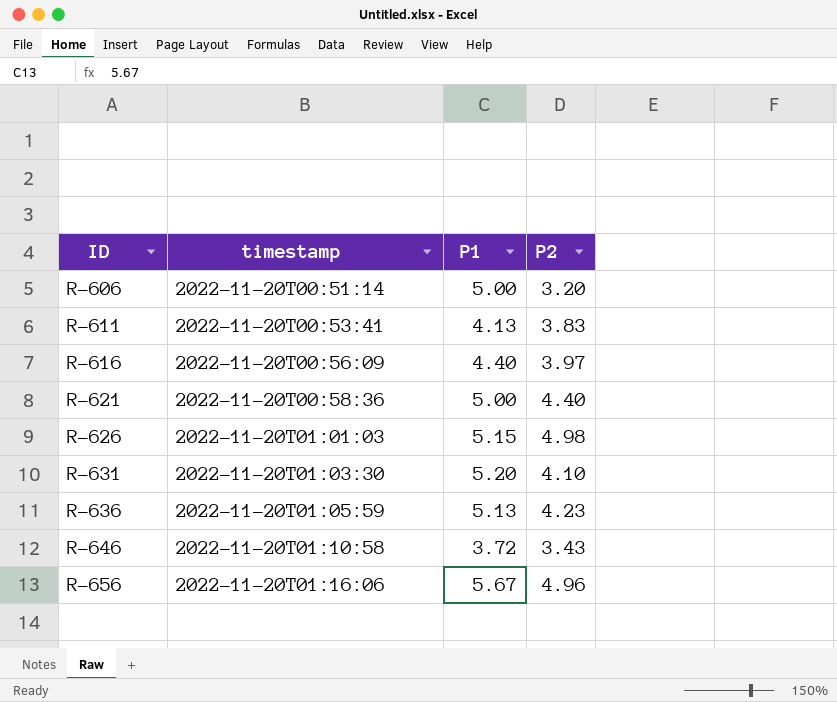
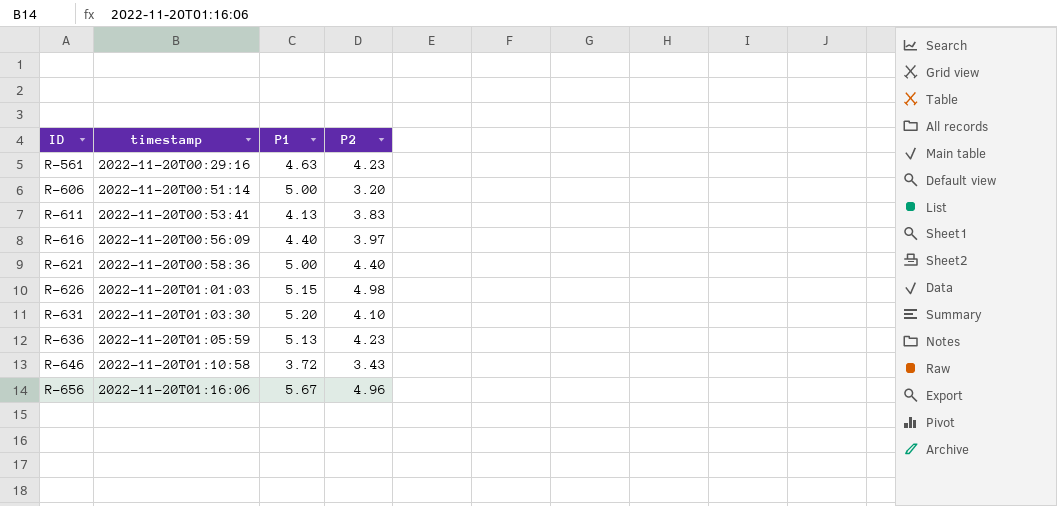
row R-561: none -> 2022-11-20T00:29:16 | 4.63 | 4.23

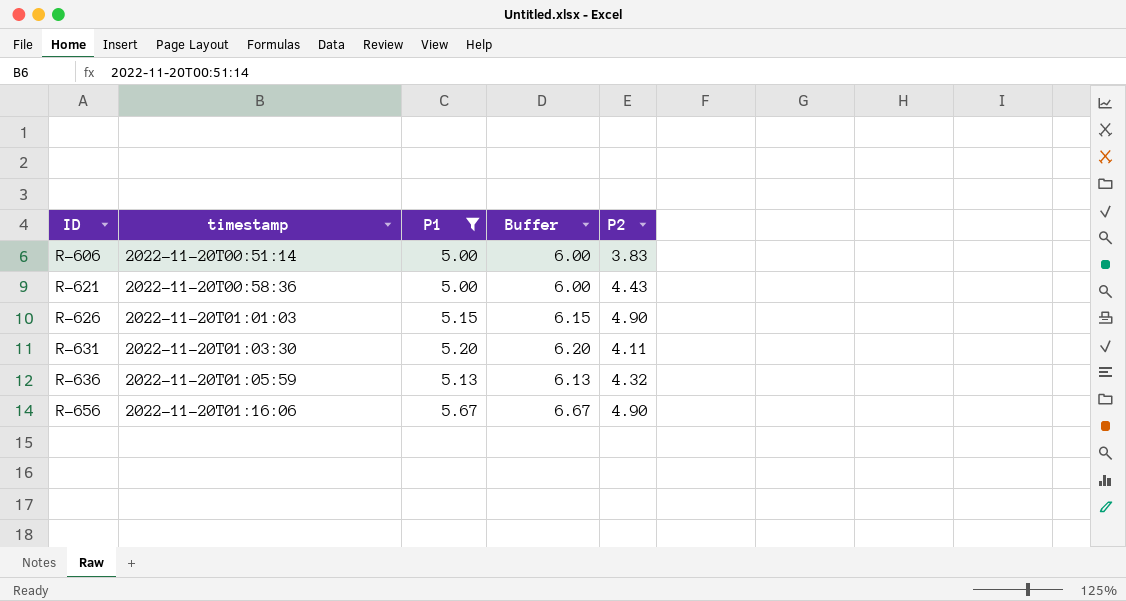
filter: none -> P1 >= 5.00
column Buffer | formula: none -> [P1] + 1
R-606 | P2: 3.20 -> 3.83
R-621 | P2: 4.40 -> 4.43
R-626 | P2: 4.98 -> 4.90
R-631 | P2: 4.10 -> 4.11
R-636 | P2: 4.23 -> 4.32
R-656 | P2: 4.96 -> 4.90

